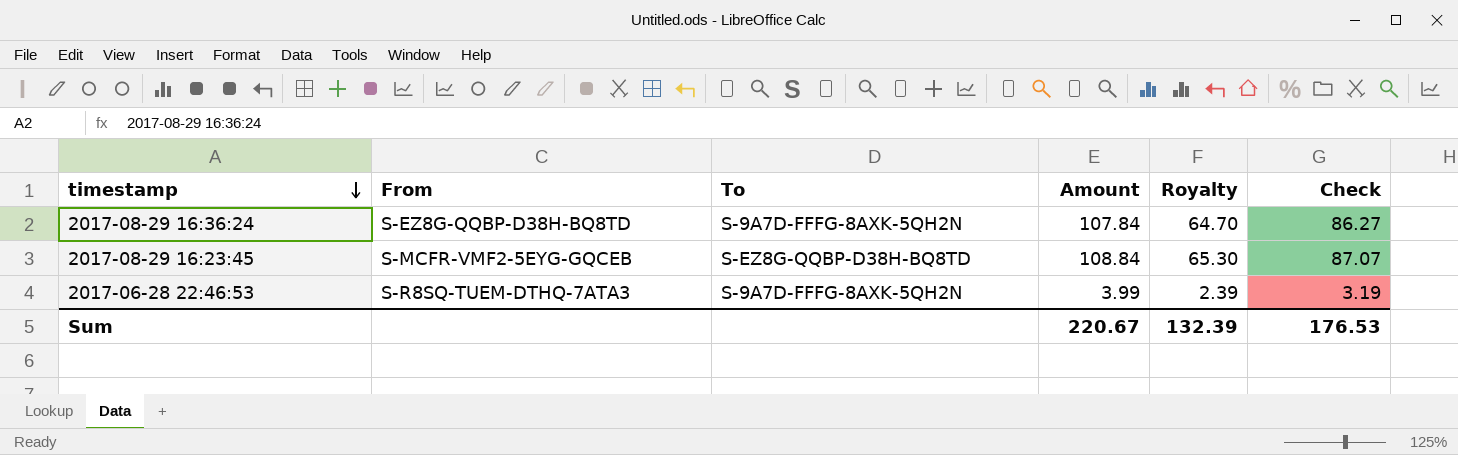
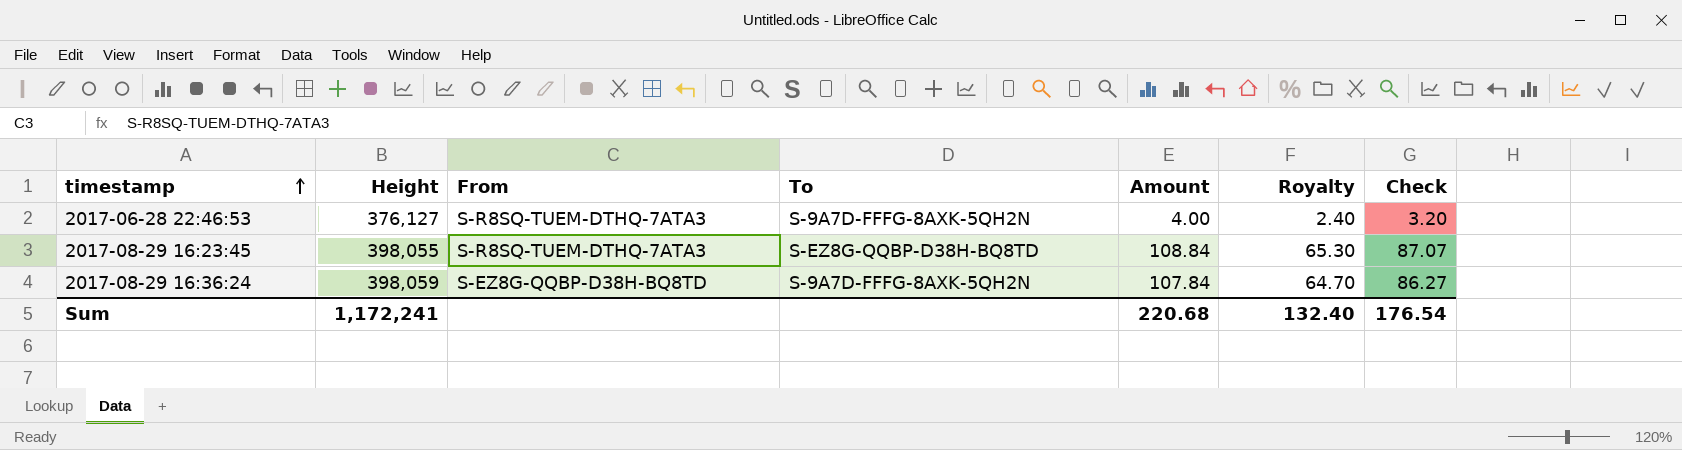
row order: timestamp descending -> timestamp ascending
column Height | position: none -> 2
2017-06-28 22:46:53 | Amount: 3.99 -> 4.00
2017-06-28 22:46:53 | Royalty: 2.39 -> 2.40
2017-06-28 22:46:53 | Check: 3.19 -> 3.20
2017-08-29 16:23:45 | From: S-MCFR-VMF2-5EYG-GQCEB -> S-R8SQ-TUEM-DTHQ-7ATA3
Sum | Amount: 220.67 -> 220.68
Sum | Royalty: 132.39 -> 132.40
Sum | Check: 176.53 -> 176.54

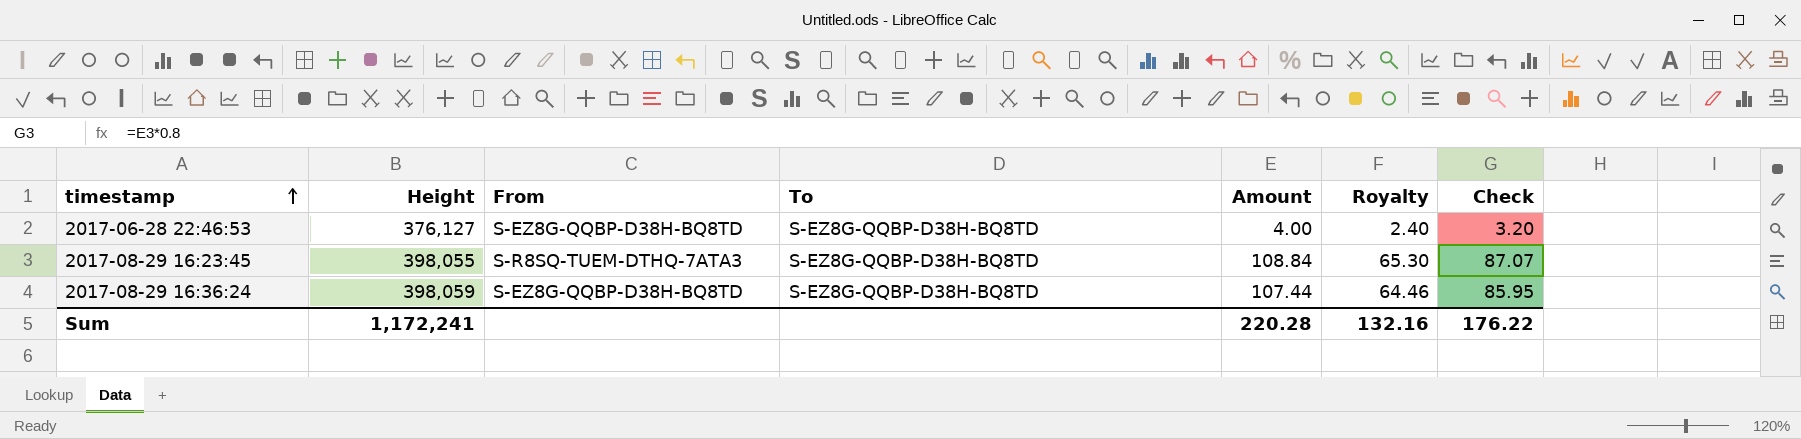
2017-06-28 22:46:53 | From: S-R8SQ-TUEM-DTHQ-7ATA3 -> S-EZ8G-QQBP-D38H-BQ8TD
2017-06-28 22:46:53 | To: S-9A7D-FFFG-8AXK-5QH2N -> S-EZ8G-QQBP-D38H-BQ8TD
2017-08-29 16:36:24 | To: S-9A7D-FFFG-8AXK-5QH2N -> S-EZ8G-QQBP-D38H-BQ8TD
2017-08-29 16:36:24 | Amount: 107.84 -> 107.44
2017-08-29 16:36:24 | Royalty: 64.70 -> 64.46
2017-08-29 16:36:24 | Check: 86.27 -> 85.95
Sum | Amount: 220.68 -> 220.28
Sum | Royalty: 132.40 -> 132.16
Sum | Check: 176.54 -> 176.22

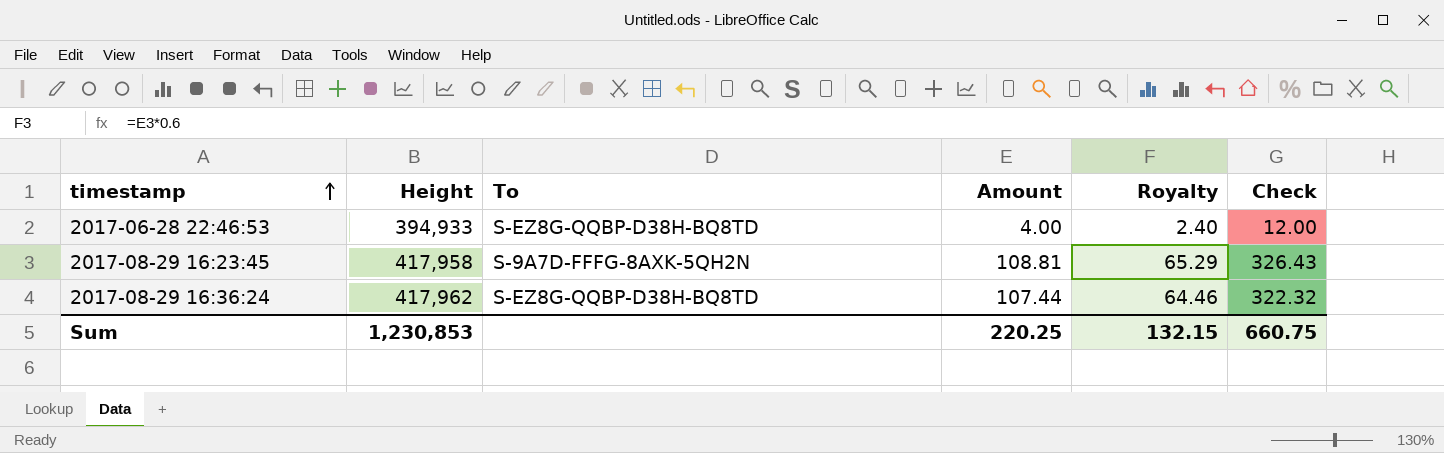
column From | position: 3 -> none
column Check | formula: [Amount] * 0.8 -> [Amount] * 3
2017-06-28 22:46:53 | Height: 376,127 -> 394,933
2017-08-29 16:23:45 | Height: 398,055 -> 417,958
2017-08-29 16:23:45 | To: S-EZ8G-QQBP-D38H-BQ8TD -> S-9A7D-FFFG-8AXK-5QH2N
2017-08-29 16:23:45 | Amount: 108.84 -> 108.81
2017-08-29 16:23:45 | Royalty: 65.30 -> 65.29
2017-08-29 16:36:24 | Height: 398,059 -> 417,962
Sum | Height: 1,172,241 -> 1,230,853
Sum | Amount: 220.28 -> 220.25
Sum | Royalty: 132.16 -> 132.15
Sum | Check: 176.22 -> 660.75

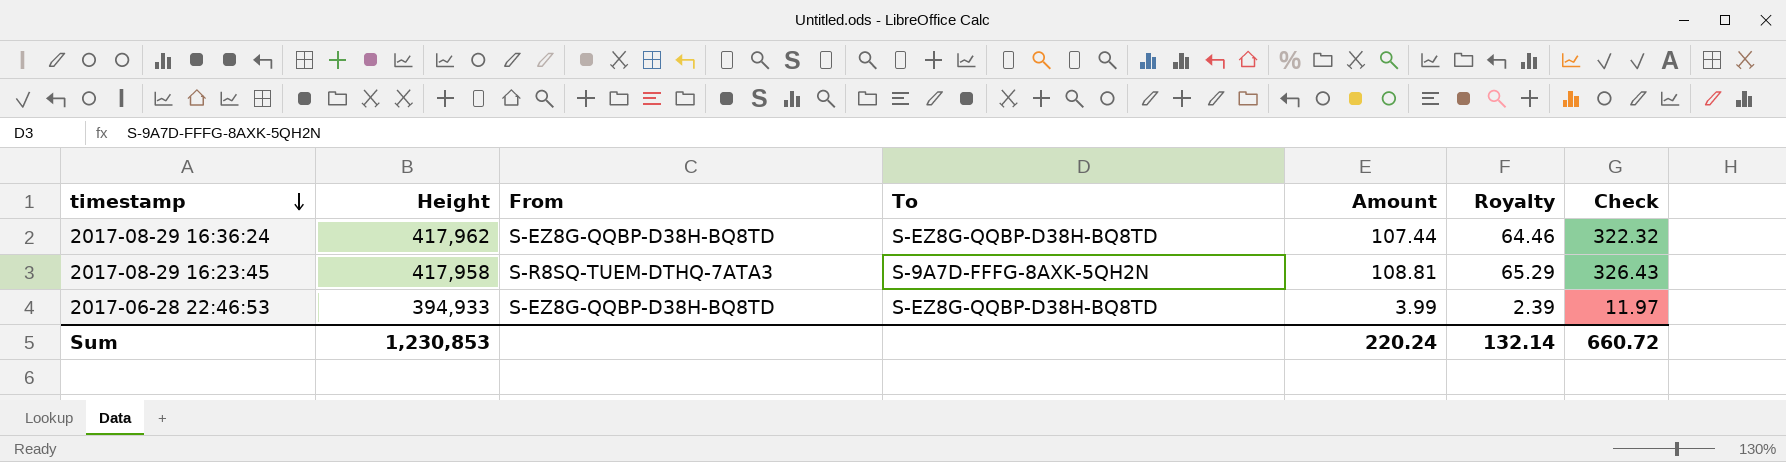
row order: timestamp ascending -> timestamp descending
column From | position: none -> 3
2017-06-28 22:46:53 | Amount: 4.00 -> 3.99
2017-06-28 22:46:53 | Royalty: 2.40 -> 2.39
2017-06-28 22:46:53 | Check: 12.00 -> 11.97
Sum | Amount: 220.25 -> 220.24
Sum | Royalty: 132.15 -> 132.14
Sum | Check: 660.75 -> 660.72

